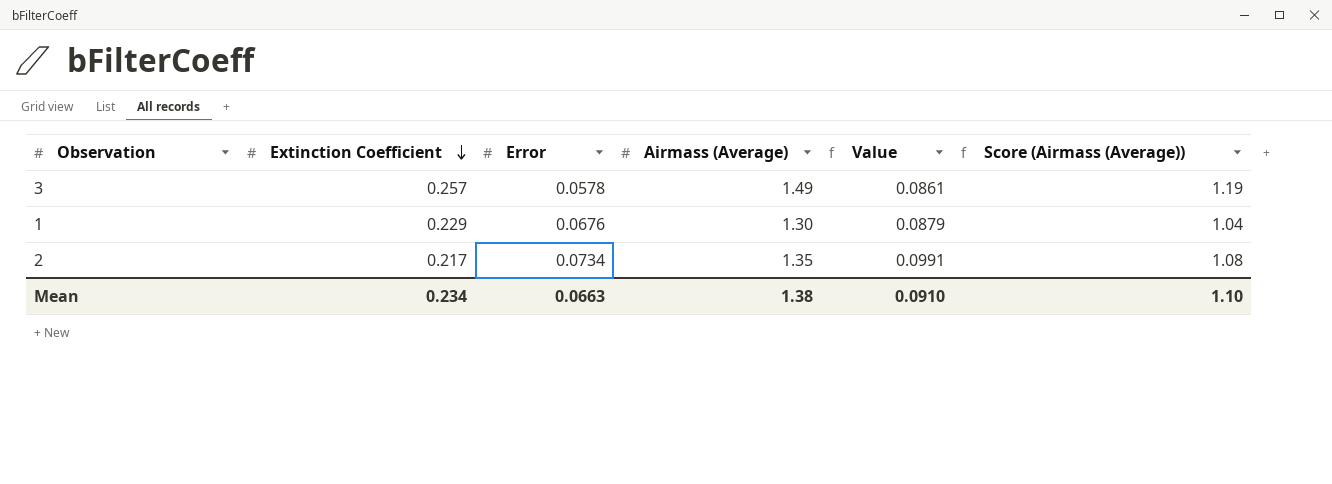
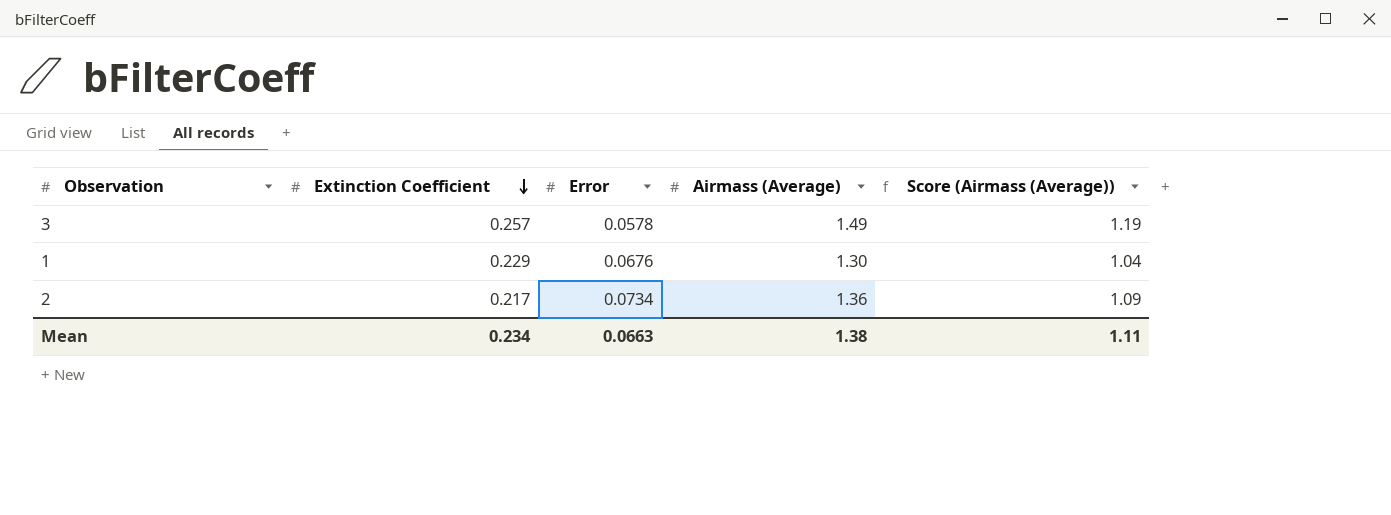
column Value | formula: [Error] * [Airmass (Average)] -> none
2 | Airmass (Average): 1.35 -> 1.36
2 | Score (Airmass (Average)): 1.08 -> 1.09
Mean | Score (Airmass (Average)): 1.10 -> 1.11

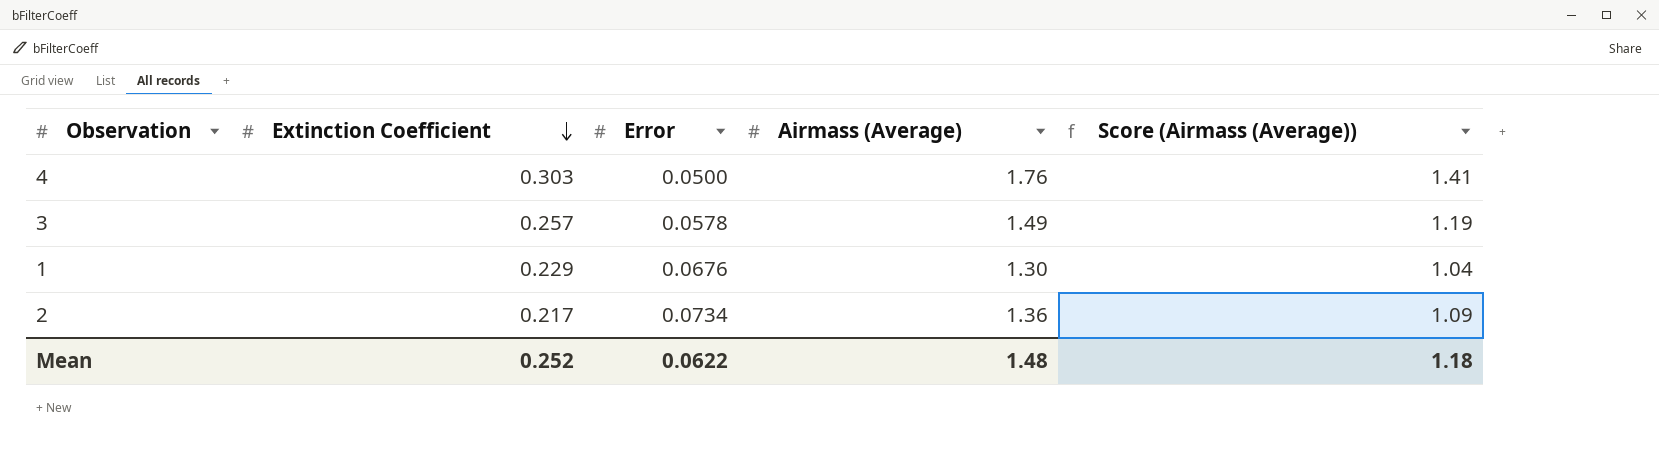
row 4: none -> 0.303 | 0.0500 | 1.76 | 1.41
Mean | Extinction Coefficient: 0.234 -> 0.252
Mean | Error: 0.0663 -> 0.0622
Mean | Airmass (Average): 1.38 -> 1.48
Mean | Score (Airmass (Average)): 1.11 -> 1.18

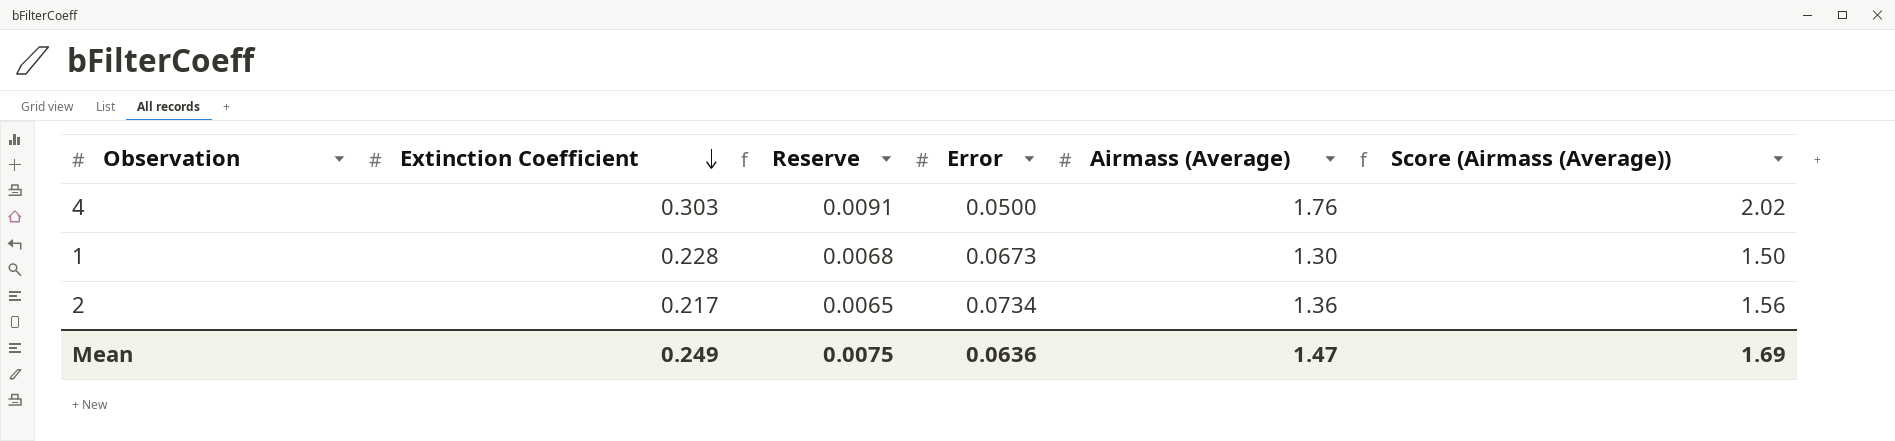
column Reserve | formula: none -> [Extinction Coefficient] * 0.03
column Score (Airmass (Average)) | formula: [Airmass (Average)] * 0.8 -> [Airmass (Average)] * 1.15
row 3: 0.257 | 0.0578 | 1.49 | 1.19 -> none
1 | Extinction Coefficient: 0.229 -> 0.228
1 | Error: 0.0676 -> 0.0673
Mean | Extinction Coefficient: 0.252 -> 0.249
Mean | Error: 0.0622 -> 0.0636
Mean | Airmass (Average): 1.48 -> 1.47
Mean | Score (Airmass (Average)): 1.18 -> 1.69

